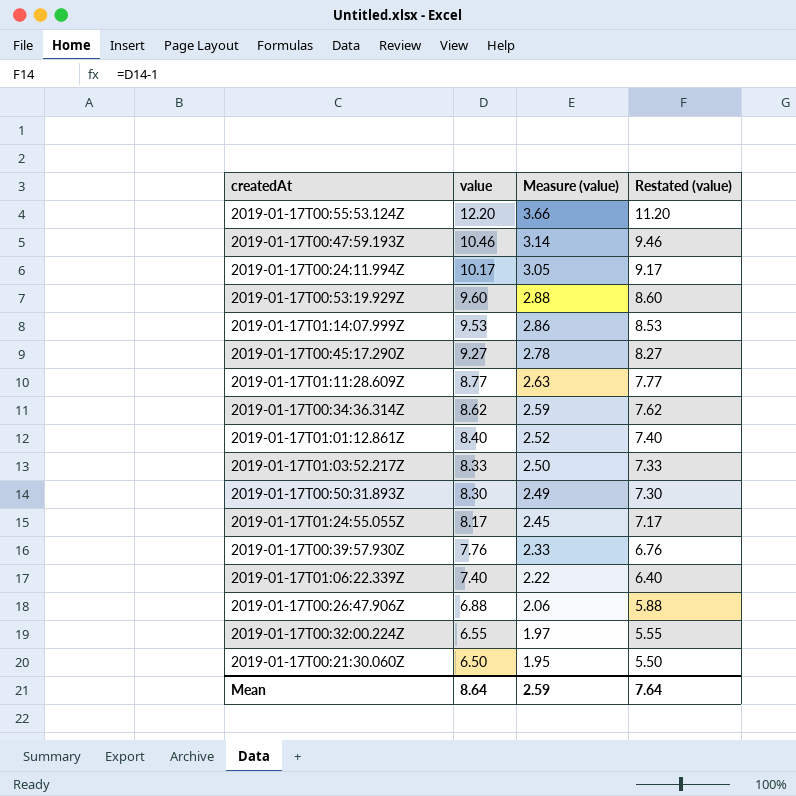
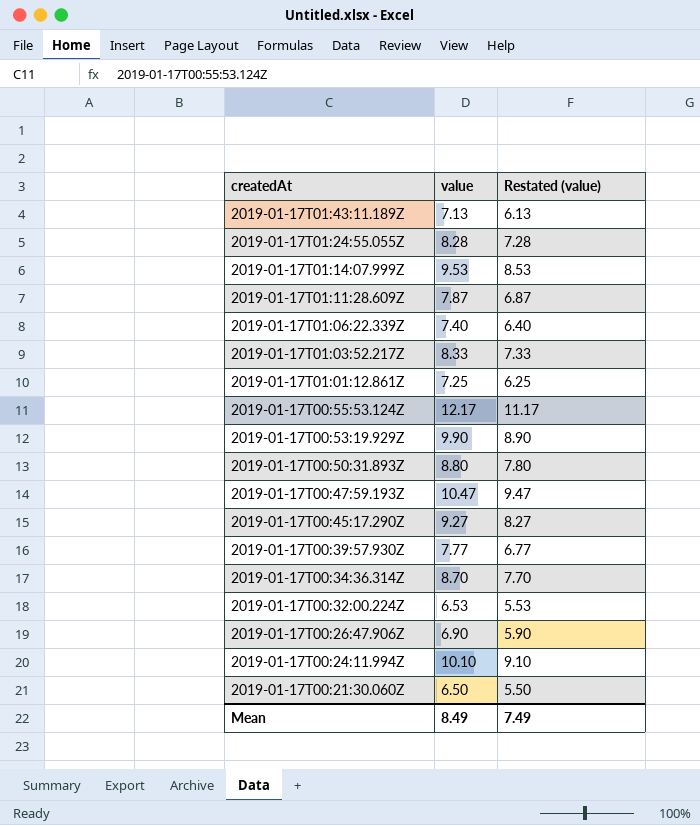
row order: value descending -> createdAt descending
column Measure (value) | formula: [value] * 0.3 -> none
row 2019-01-17T01:43:11.189Z: none -> 7.13 | 6.13
2019-01-17T01:24:55.055Z | value: 8.17 -> 8.28
2019-01-17T01:24:55.055Z | Restated (value): 7.17 -> 7.28
2019-01-17T01:11:28.609Z | value: 8.77 -> 7.87
2019-01-17T01:11:28.609Z | Restated (value): 7.77 -> 6.87
2019-01-17T01:01:12.861Z | value: 8.40 -> 7.25
2019-01-17T01:01:12.861Z | Restated (value): 7.40 -> 6.25
2019-01-17T00:55:53.124Z | value: 12.20 -> 12.17
2019-01-17T00:55:53.124Z | Restated (value): 11.20 -> 11.17
2019-01-17T00:53:19.929Z | value: 9.60 -> 9.90
2019-01-17T00:53:19.929Z | Restated (value): 8.60 -> 8.90
2019-01-17T00:50:31.893Z | value: 8.30 -> 8.80
2019-01-17T00:50:31.893Z | Restated (value): 7.30 -> 7.80
2019-01-17T00:47:59.193Z | value: 10.46 -> 10.47
2019-01-17T00:47:59.193Z | Restated (value): 9.46 -> 9.47
2019-01-17T00:39:57.930Z | value: 7.76 -> 7.77
2019-01-17T00:39:57.930Z | Restated (value): 6.76 -> 6.77
2019-01-17T00:34:36.314Z | value: 8.62 -> 8.70
2019-01-17T00:34:36.314Z | Restated (value): 7.62 -> 7.70
2019-01-17T00:32:00.224Z | value: 6.55 -> 6.53
2019-01-17T00:32:00.224Z | Restated (value): 5.55 -> 5.53
2019-01-17T00:26:47.906Z | value: 6.88 -> 6.90
2019-01-17T00:26:47.906Z | Restated (value): 5.88 -> 5.90
2019-01-17T00:24:11.994Z | value: 10.17 -> 10.10
2019-01-17T00:24:11.994Z | Restated (value): 9.17 -> 9.10
Mean | value: 8.64 -> 8.49
Mean | Restated (value): 7.64 -> 7.49

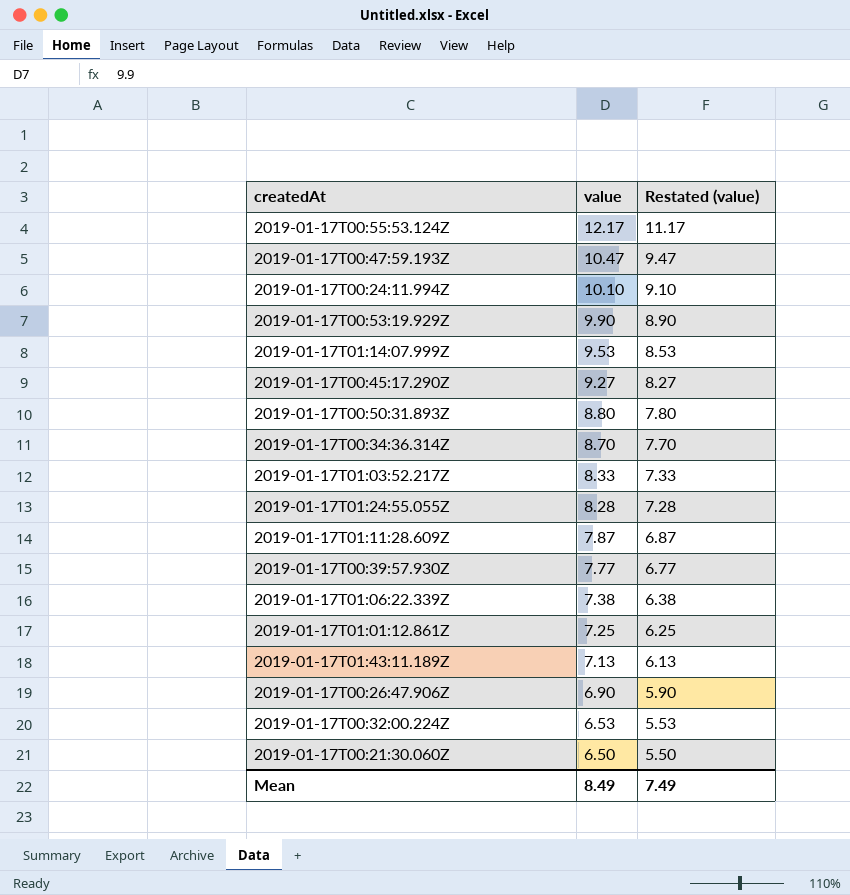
row order: createdAt descending -> value descending
2019-01-17T01:06:22.339Z | value: 7.40 -> 7.38
2019-01-17T01:06:22.339Z | Restated (value): 6.40 -> 6.38

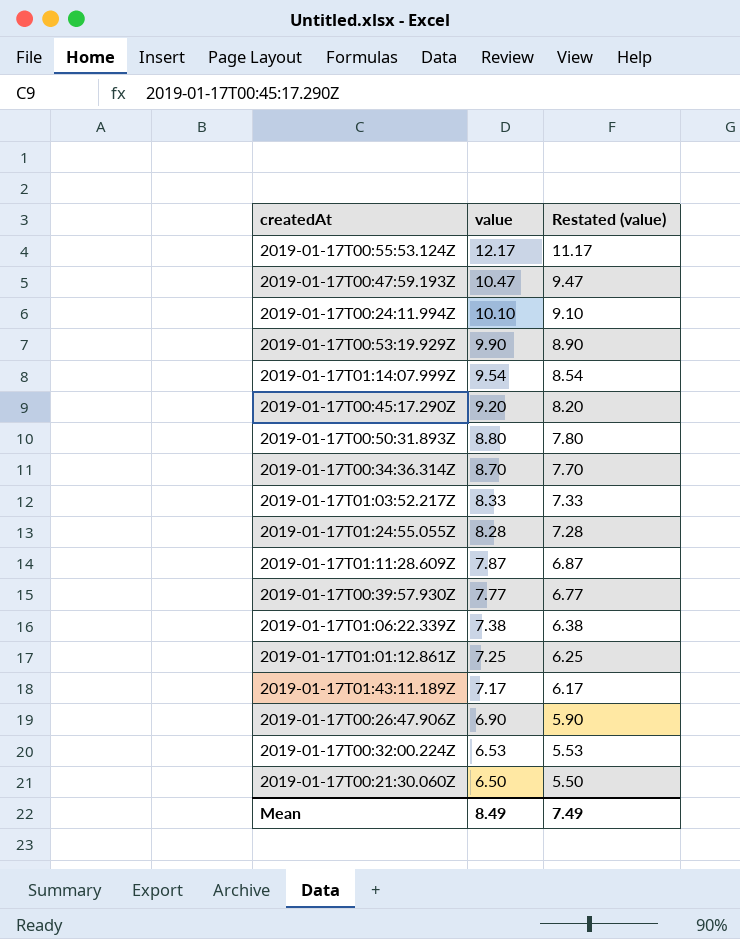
2019-01-17T01:14:07.999Z | value: 9.53 -> 9.54
2019-01-17T01:14:07.999Z | Restated (value): 8.53 -> 8.54
2019-01-17T00:45:17.290Z | value: 9.27 -> 9.20
2019-01-17T00:45:17.290Z | Restated (value): 8.27 -> 8.20
2019-01-17T01:43:11.189Z | value: 7.13 -> 7.17
2019-01-17T01:43:11.189Z | Restated (value): 6.13 -> 6.17

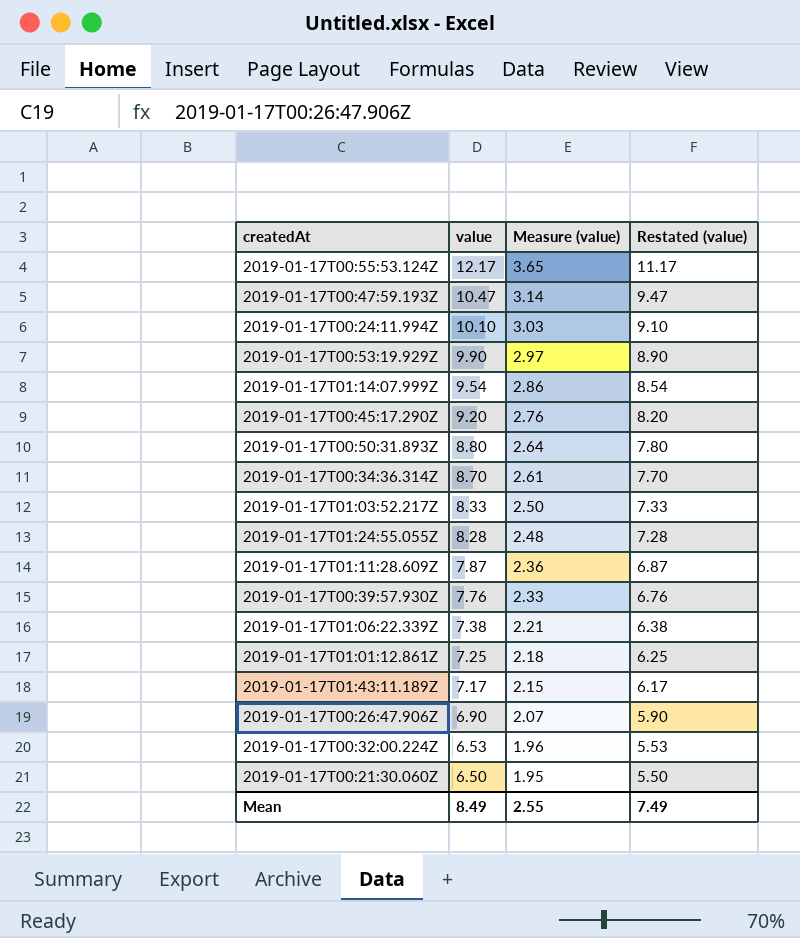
column Measure (value) | formula: none -> [value] * 0.3
2019-01-17T00:39:57.930Z | value: 7.77 -> 7.76
2019-01-17T00:39:57.930Z | Restated (value): 6.77 -> 6.76

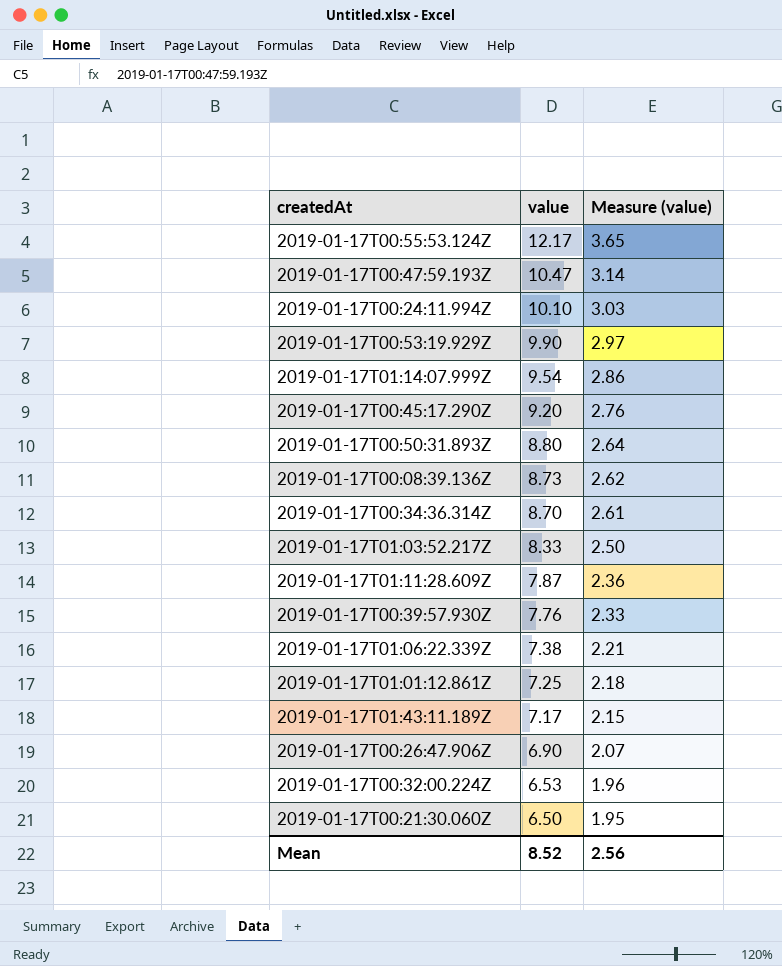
column Restated (value) | formula: [value] - 1 -> none
row 2019-01-17T01:24:55.055Z: 8.28 | 2.48 | 7.28 -> none
row 2019-01-17T00:08:39.136Z: none -> 8.73 | 2.62
Mean | value: 8.49 -> 8.52
Mean | Measure (value): 2.55 -> 2.56

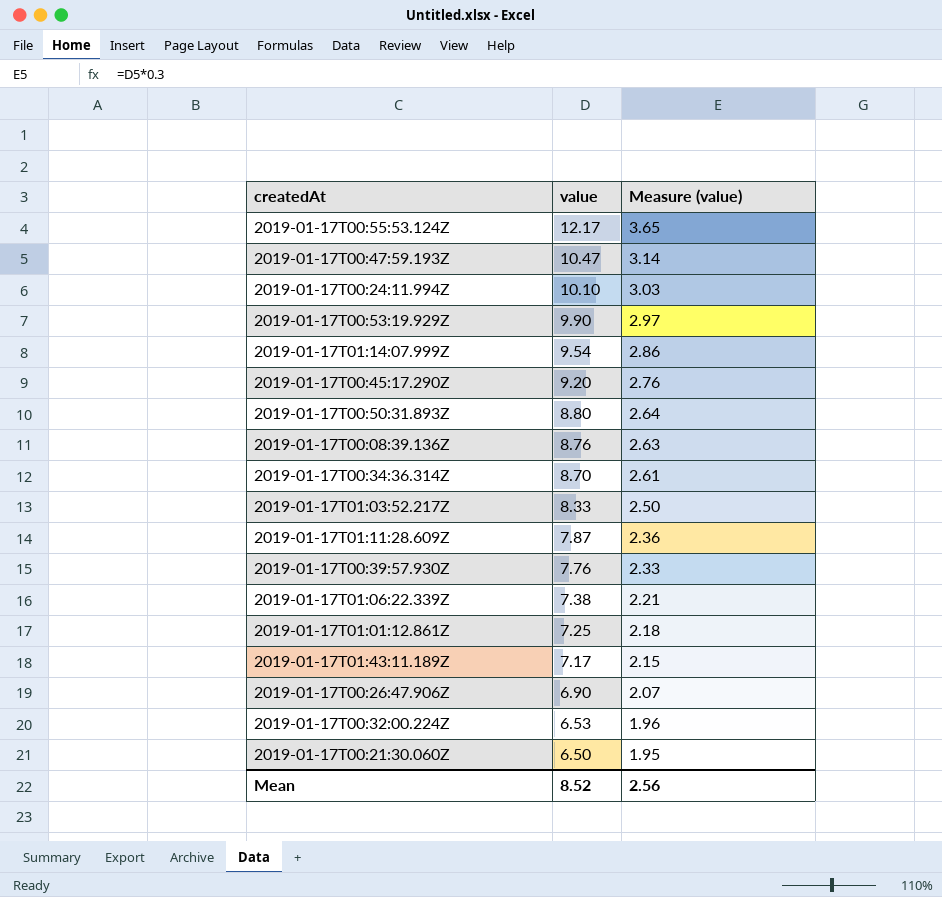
2019-01-17T00:08:39.136Z | value: 8.73 -> 8.76
2019-01-17T00:08:39.136Z | Measure (value): 2.62 -> 2.63

